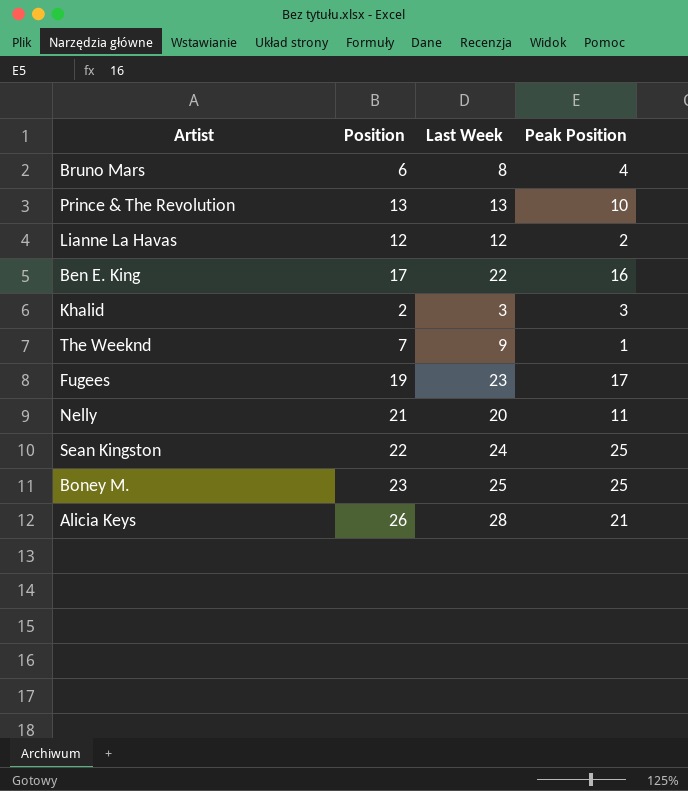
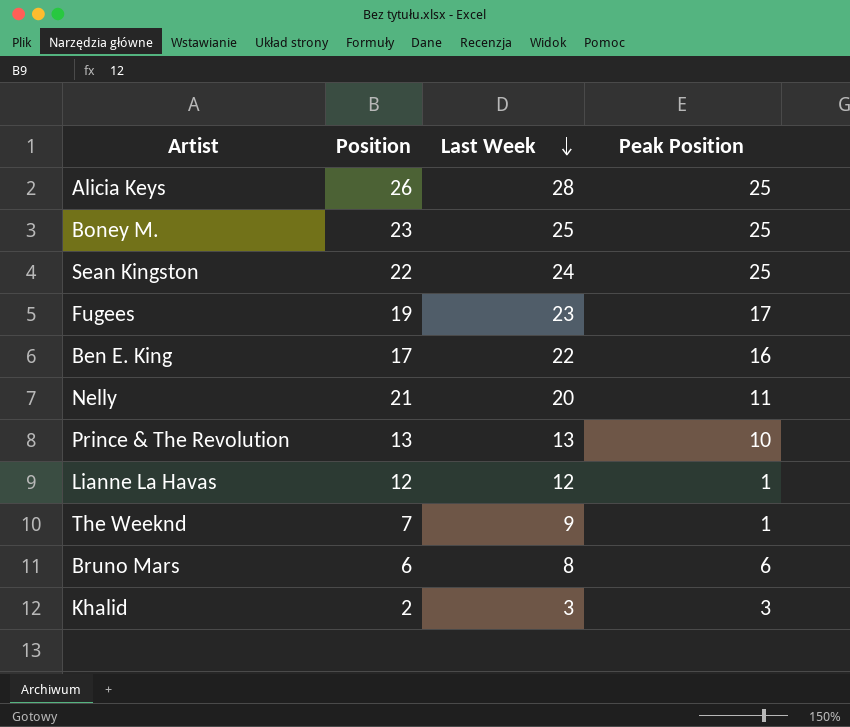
row order: none -> Last Week descending
Alicia Keys | Peak Position: 21 -> 25
Lianne La Havas | Peak Position: 2 -> 1
Bruno Mars | Peak Position: 4 -> 6

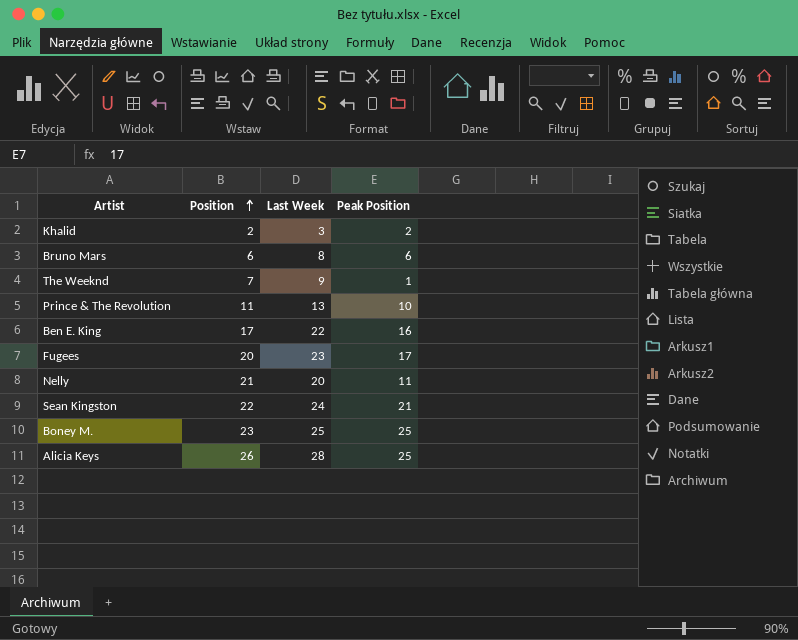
row order: Last Week descending -> Position ascending
row Lianne La Havas: 12 | 12 | 1 -> none
Khalid | Peak Position: 3 -> 2
Prince & The Revolution | Position: 13 -> 11
Fugees | Position: 19 -> 20
Sean Kingston | Peak Position: 25 -> 21

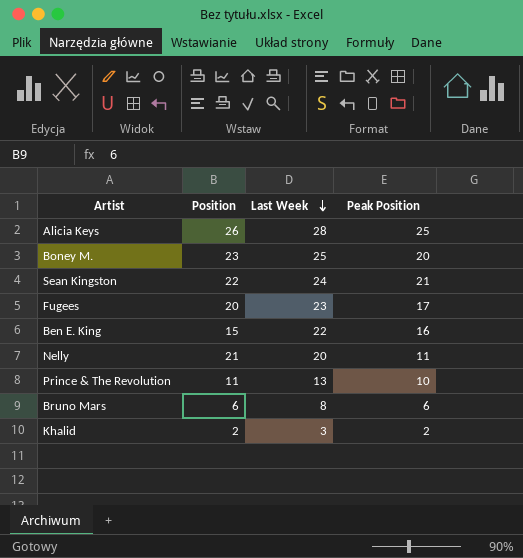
row order: Position ascending -> Last Week descending
row The Weeknd: 7 | 9 | 1 -> none
Boney M. | Peak Position: 25 -> 20
Ben E. King | Position: 17 -> 15

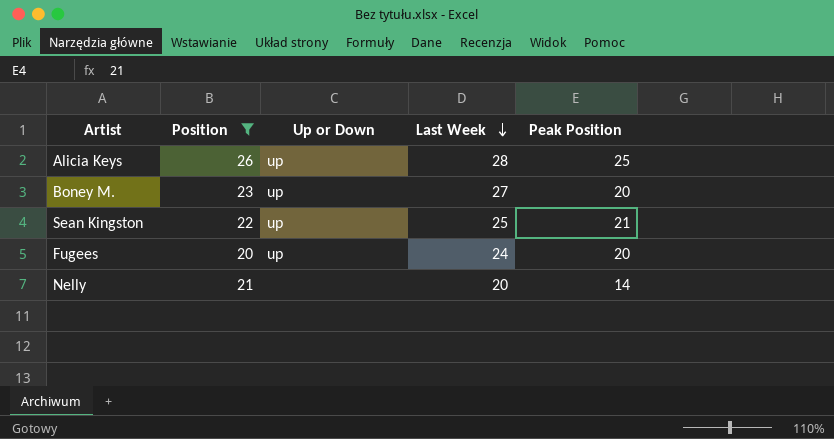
filter: none -> Position >= 20
column Up or Down | position: none -> 3
Boney M. | Last Week: 25 -> 27
Sean Kingston | Last Week: 24 -> 25
Fugees | Last Week: 23 -> 24
Fugees | Peak Position: 17 -> 20
Nelly | Peak Position: 11 -> 14

